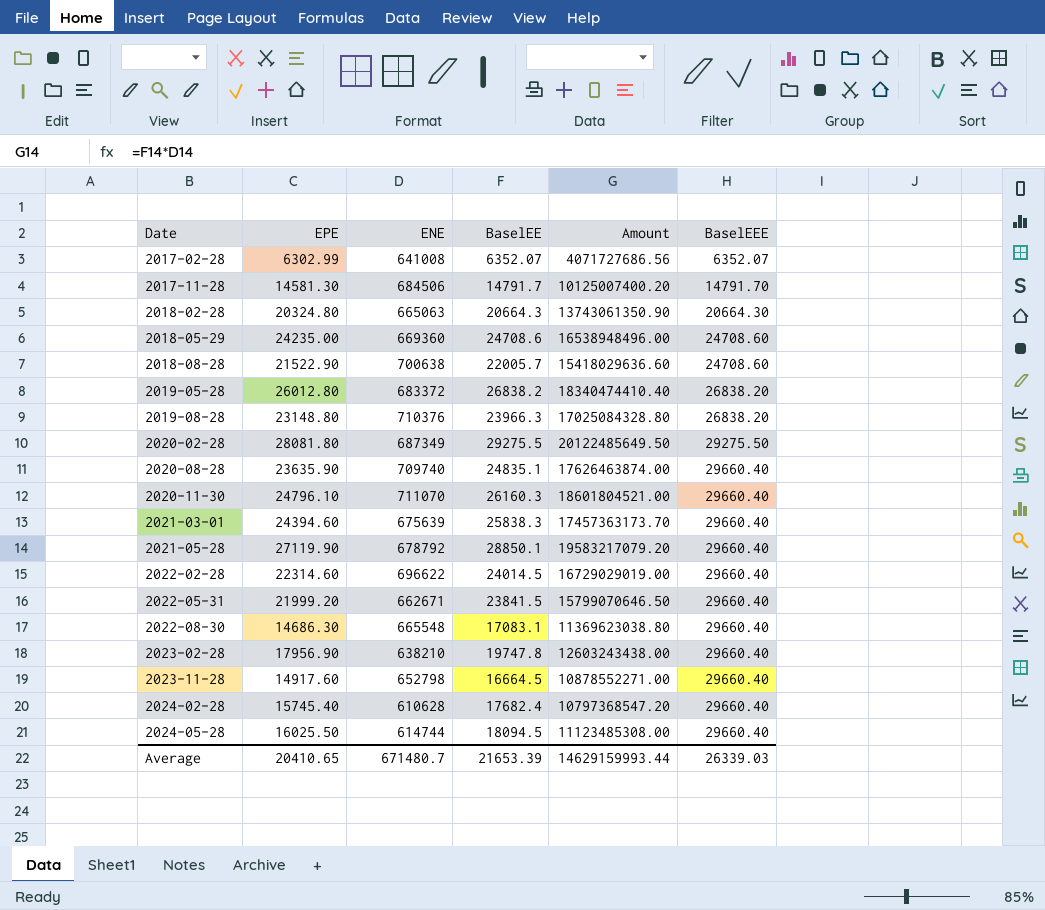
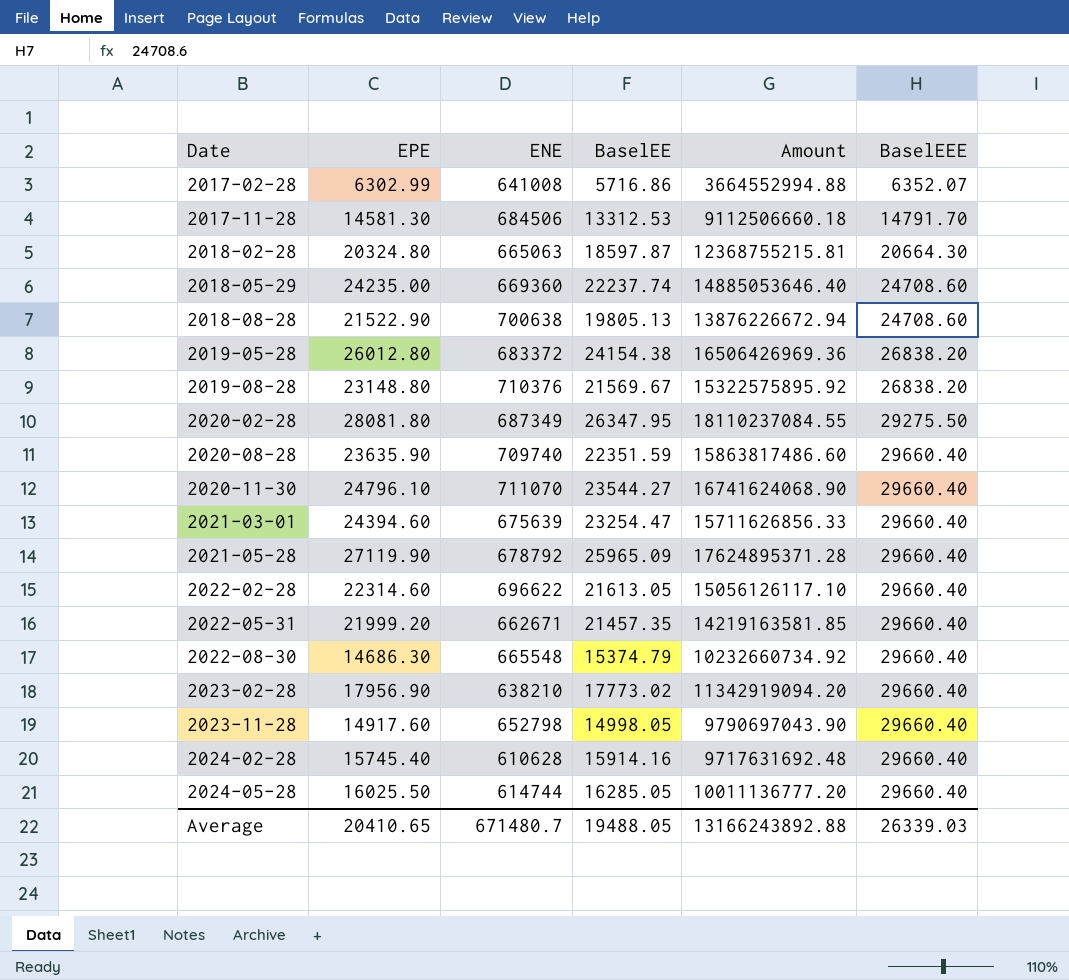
2017-02-28 | BaselEE: 6352.07 -> 5716.86
2017-02-28 | Amount: 4071727686.56 -> 3664552994.88
2017-11-28 | BaselEE: 14791.7 -> 13312.53
2017-11-28 | Amount: 10125007400.20 -> 9112506660.18
2018-02-28 | BaselEE: 20664.3 -> 18597.87
2018-02-28 | Amount: 13743061350.90 -> 12368755215.81
2018-05-29 | BaselEE: 24708.6 -> 22237.74
2018-05-29 | Amount: 16538948496.00 -> 14885053646.40
2018-08-28 | BaselEE: 22005.7 -> 19805.13
2018-08-28 | Amount: 15418029636.60 -> 13876226672.94
2019-05-28 | BaselEE: 26838.2 -> 24154.38
2019-05-28 | Amount: 18340474410.40 -> 16506426969.36
2019-08-28 | BaselEE: 23966.3 -> 21569.67
2019-08-28 | Amount: 17025084328.80 -> 15322575895.92
2020-02-28 | BaselEE: 29275.5 -> 26347.95
2020-02-28 | Amount: 20122485649.50 -> 18110237084.55
2020-08-28 | BaselEE: 24835.1 -> 22351.59
2020-08-28 | Amount: 17626463874.00 -> 15863817486.60
2020-11-30 | BaselEE: 26160.3 -> 23544.27
2020-11-30 | Amount: 18601804521.00 -> 16741624068.90
2021-03-01 | BaselEE: 25838.3 -> 23254.47
2021-03-01 | Amount: 17457363173.70 -> 15711626856.33
2021-05-28 | BaselEE: 28850.1 -> 25965.09
2021-05-28 | Amount: 19583217079.20 -> 17624895371.28
2022-02-28 | BaselEE: 24014.5 -> 21613.05
2022-02-28 | Amount: 16729029019.00 -> 15056126117.10
2022-05-31 | BaselEE: 23841.5 -> 21457.35
2022-05-31 | Amount: 15799070646.50 -> 14219163581.85
2022-08-30 | BaselEE: 17083.1 -> 15374.79
2022-08-30 | Amount: 11369623038.80 -> 10232660734.92
2023-02-28 | BaselEE: 19747.8 -> 17773.02
2023-02-28 | Amount: 12603243438.00 -> 11342919094.20
2023-11-28 | BaselEE: 16664.5 -> 14998.05
2023-11-28 | Amount: 10878552271.00 -> 9790697043.90
2024-02-28 | BaselEE: 17682.4 -> 15914.16
2024-02-28 | Amount: 10797368547.20 -> 9717631692.48
2024-05-28 | BaselEE: 18094.5 -> 16285.05
2024-05-28 | Amount: 11123485308.00 -> 10011136777.20
Average | BaselEE: 21653.39 -> 19488.05
Average | Amount: 14629159993.44 -> 13166243892.88

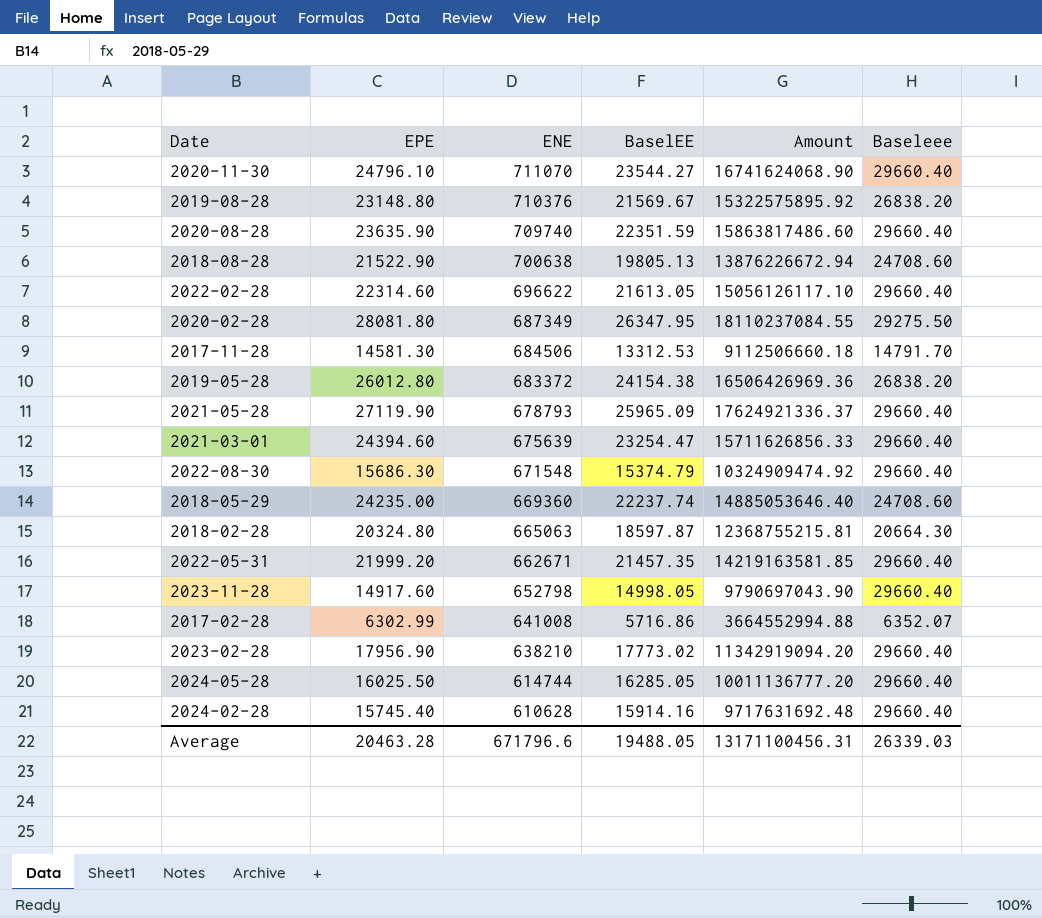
row order: Date ascending -> ENE descending
column name: BaselEEE -> Baseleee
2021-05-28 | ENE: 678792 -> 678793
2021-05-28 | Amount: 17624895371.28 -> 17624921336.37
2022-08-30 | EPE: 14686.30 -> 15686.30
2022-08-30 | ENE: 665548 -> 671548
2022-08-30 | Amount: 10232660734.92 -> 10324909474.92
Average | EPE: 20410.65 -> 20463.28
Average | ENE: 671480.7 -> 671796.6
Average | Amount: 13166243892.88 -> 13171100456.31

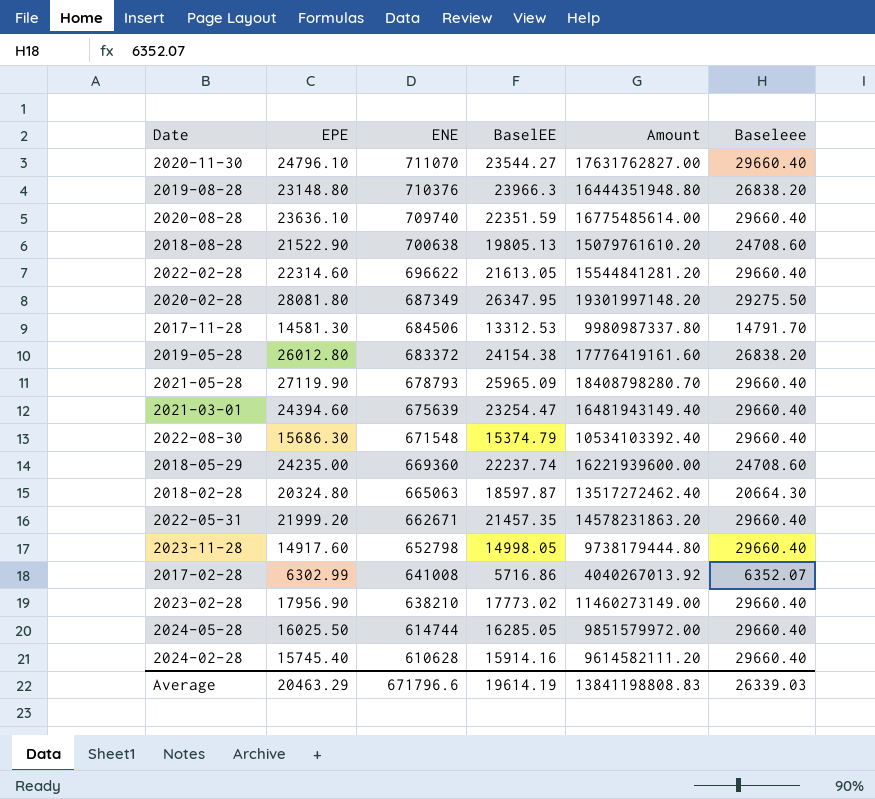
column Amount | formula: [ENE] * [BaselEE] -> [EPE] * [ENE]
2019-08-28 | BaselEE: 21569.67 -> 23966.3
2020-08-28 | EPE: 23635.90 -> 23636.10
Average | EPE: 20463.28 -> 20463.29
Average | BaselEE: 19488.05 -> 19614.19
Average | Amount: 13171100456.31 -> 13841198808.83

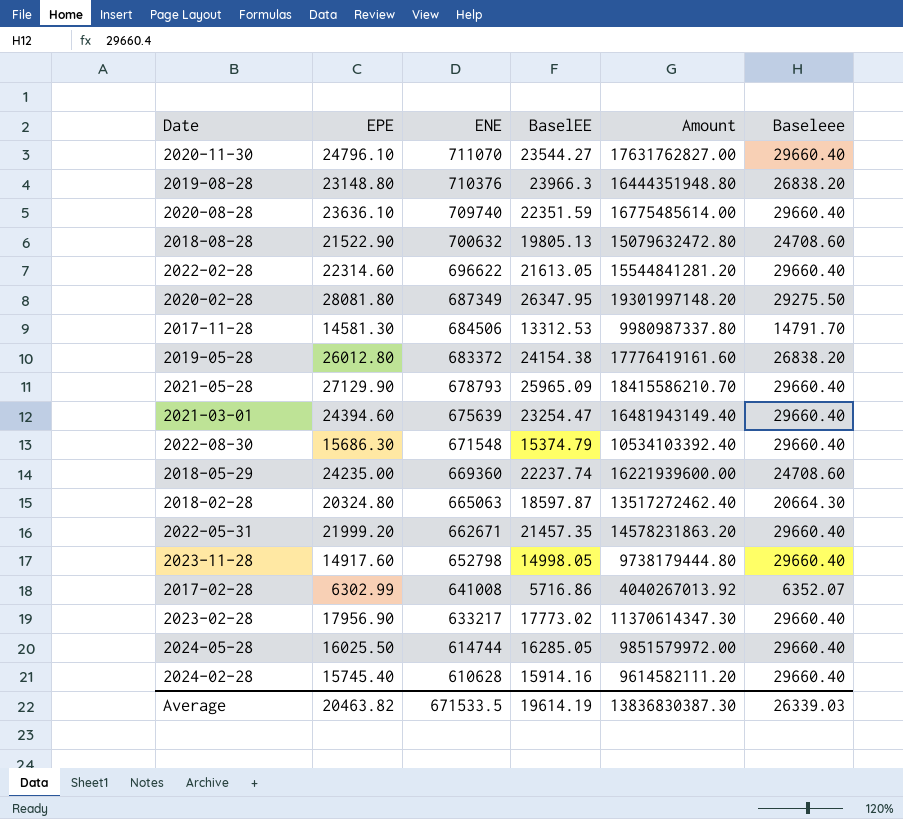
2018-08-28 | ENE: 700638 -> 700632
2018-08-28 | Amount: 15079761610.20 -> 15079632472.80
2021-05-28 | EPE: 27119.90 -> 27129.90
2021-05-28 | Amount: 18408798280.70 -> 18415586210.70
2023-02-28 | ENE: 638210 -> 633217
2023-02-28 | Amount: 11460273149.00 -> 11370614347.30
Average | EPE: 20463.29 -> 20463.82
Average | ENE: 671796.6 -> 671533.5
Average | Amount: 13841198808.83 -> 13836830387.30

